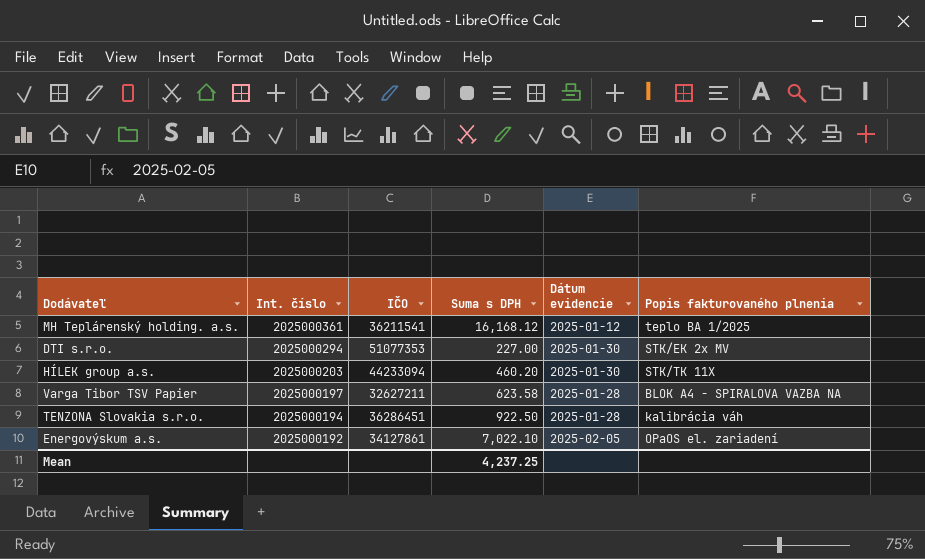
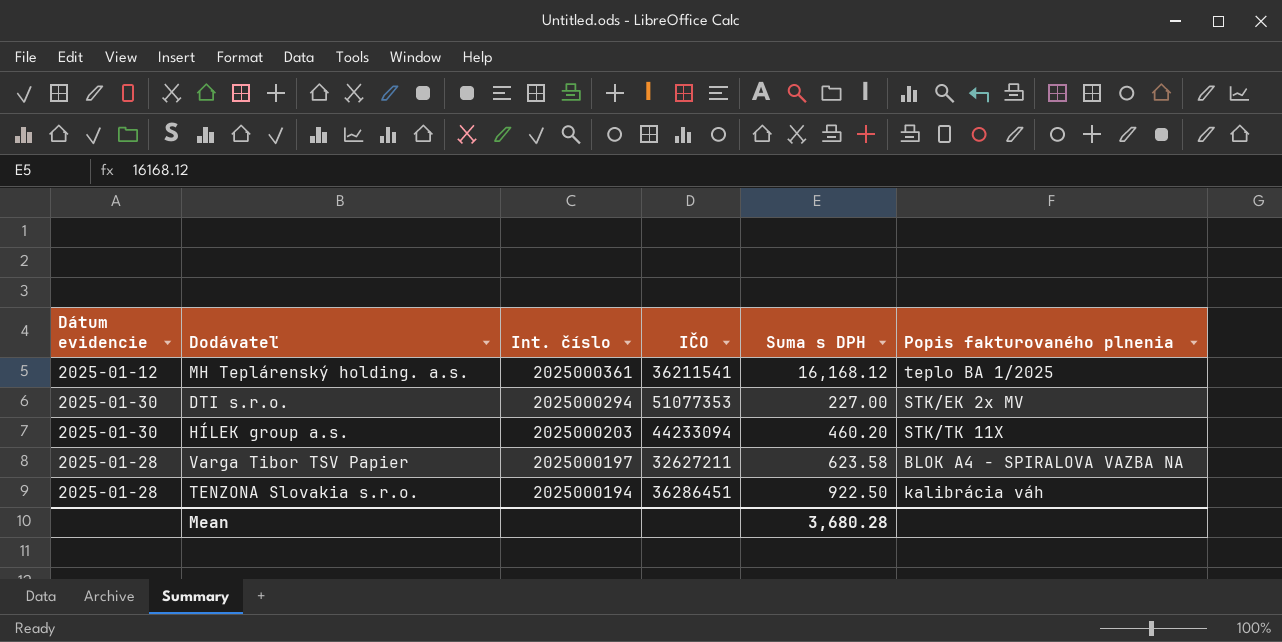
column Dátum evidencie | position: 5 -> 1
row Energovýskum a.s.: 2025000192 | 34127861 | 7,022.10 | 2025-02-05 | OPaOS el. zariadení -> none
Mean | Suma s DPH: 4,237.25 -> 3,680.28

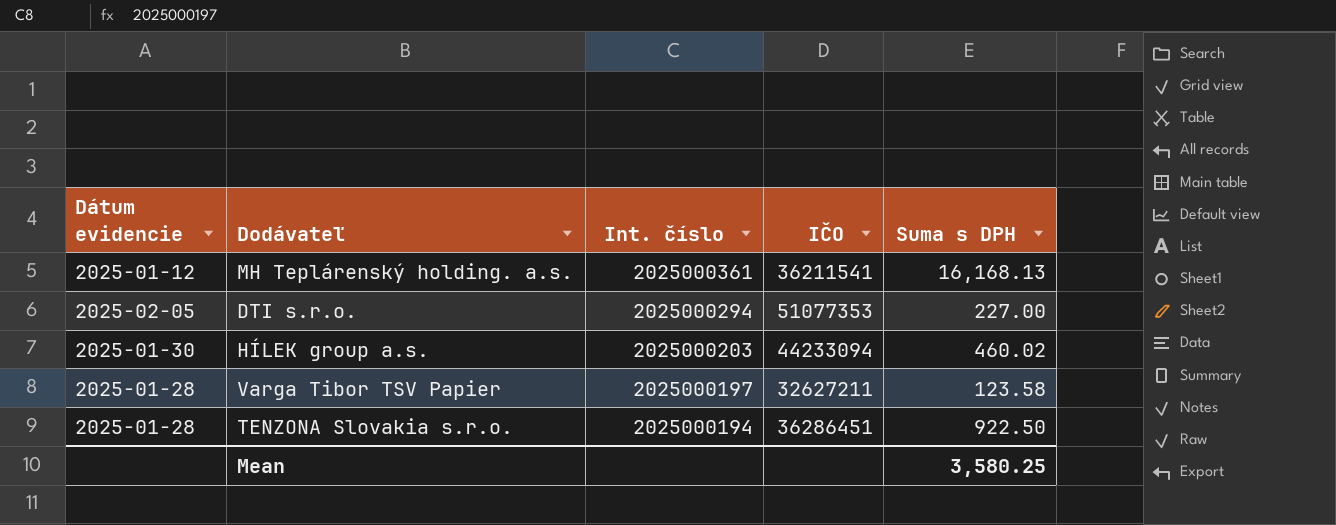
column Popis fakturovaného plnenia | position: 6 -> none
MH Teplárenský holding. a.s. | Suma s DPH: 16,168.12 -> 16,168.13
DTI s.r.o. | Dátum evidencie: 2025-01-30 -> 2025-02-05
HÍLEK group a.s. | Suma s DPH: 460.20 -> 460.02
Varga Tibor TSV Papier | Suma s DPH: 623.58 -> 123.58
Mean | Suma s DPH: 3,680.28 -> 3,580.25

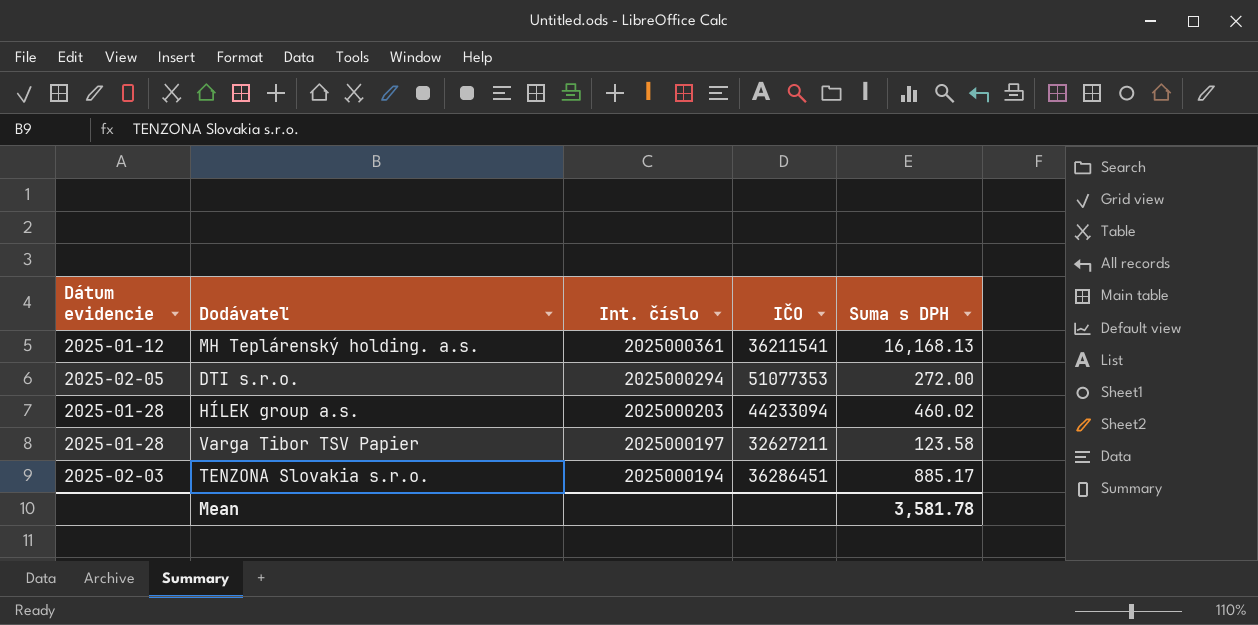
DTI s.r.o. | Suma s DPH: 227.00 -> 272.00
HÍLEK group a.s. | Dátum evidencie: 2025-01-30 -> 2025-01-28
TENZONA Slovakia s.r.o. | Dátum evidencie: 2025-01-28 -> 2025-02-03
TENZONA Slovakia s.r.o. | Suma s DPH: 922.50 -> 885.17
Mean | Suma s DPH: 3,580.25 -> 3,581.78

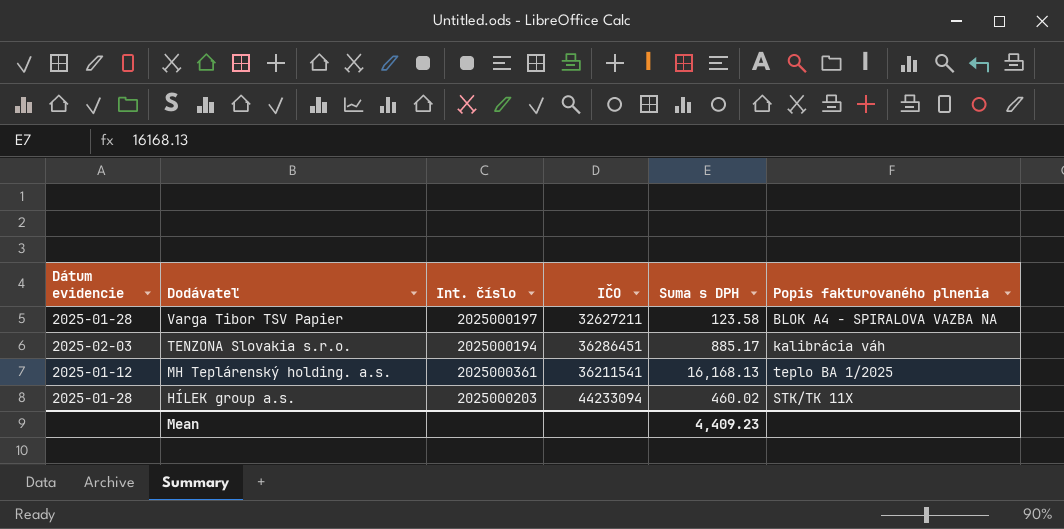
row order: Int. číslo descending -> Dodávateľ descending
column Popis fakturovaného plnenia | position: none -> 6
row DTI s.r.o.: 2025-02-05 | 2025000294 | 51077353 | 272.00 -> none
Mean | Suma s DPH: 3,581.78 -> 4,409.23

